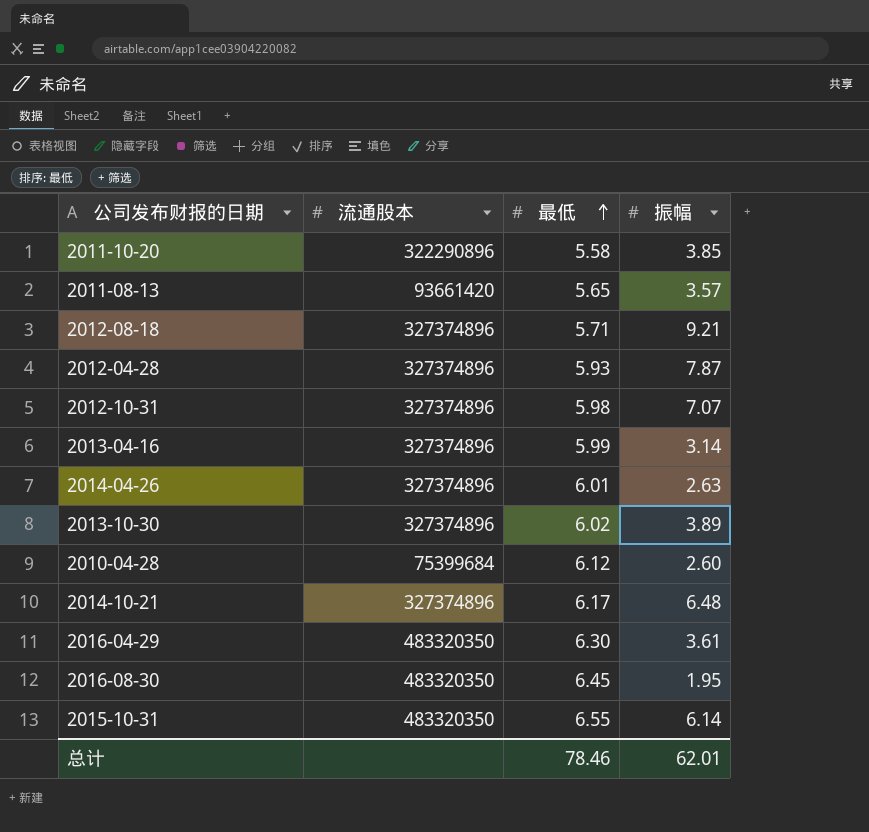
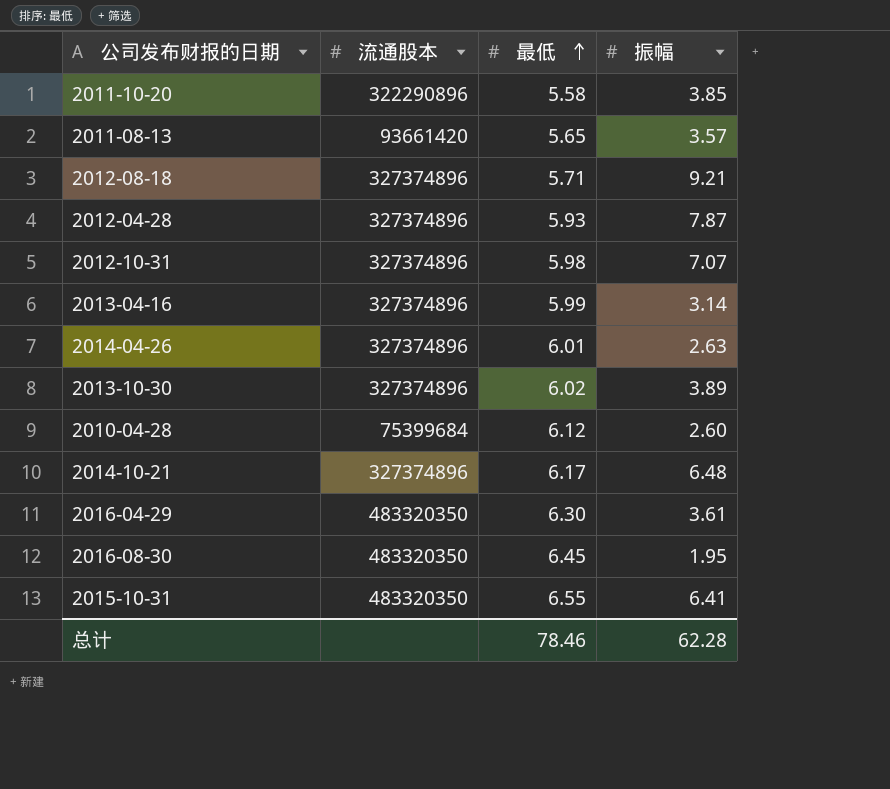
2015-10-31 | 振幅: 6.14 -> 6.41
总计 | 振幅: 62.01 -> 62.28

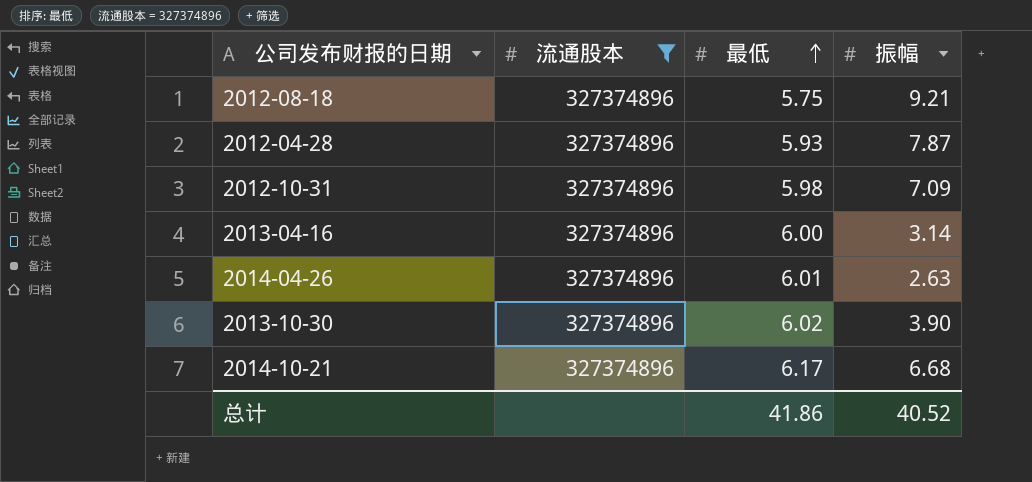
filter: none -> 流通股本 = 327374896
2012-08-18 | 最低: 5.71 -> 5.75
2012-10-31 | 振幅: 7.07 -> 7.09
2013-04-16 | 最低: 5.99 -> 6.00
2013-10-30 | 振幅: 3.89 -> 3.90
2014-10-21 | 振幅: 6.48 -> 6.68
总计 | 最低: 78.46 -> 41.86
总计 | 振幅: 62.28 -> 40.52

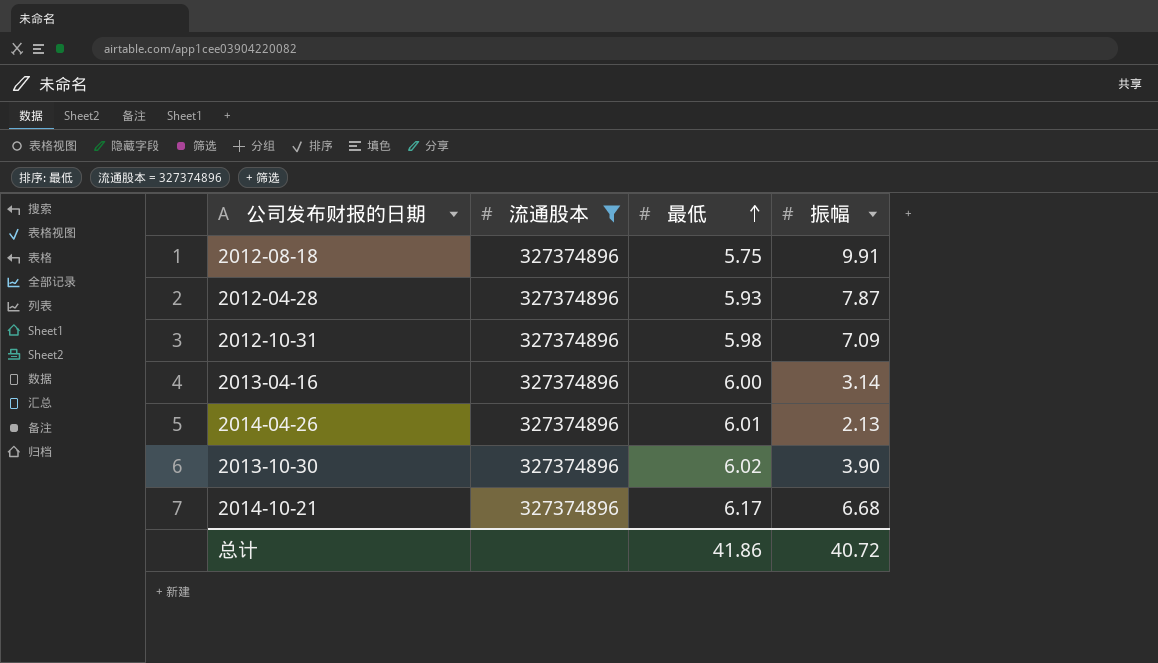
2012-08-18 | 振幅: 9.21 -> 9.91
2014-04-26 | 振幅: 2.63 -> 2.13
总计 | 振幅: 40.52 -> 40.72

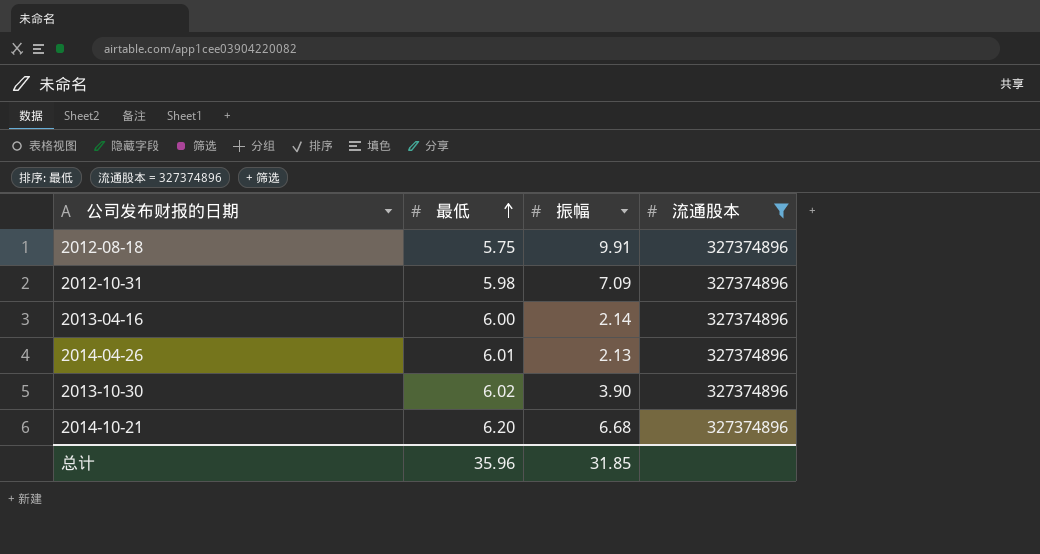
column 流通股本 | position: 2 -> 4
row 2012-04-28: 327374896 | 5.93 | 7.87 -> none
2013-04-16 | 振幅: 3.14 -> 2.14
2014-10-21 | 最低: 6.17 -> 6.20
总计 | 最低: 41.86 -> 35.96
总计 | 振幅: 40.72 -> 31.85

